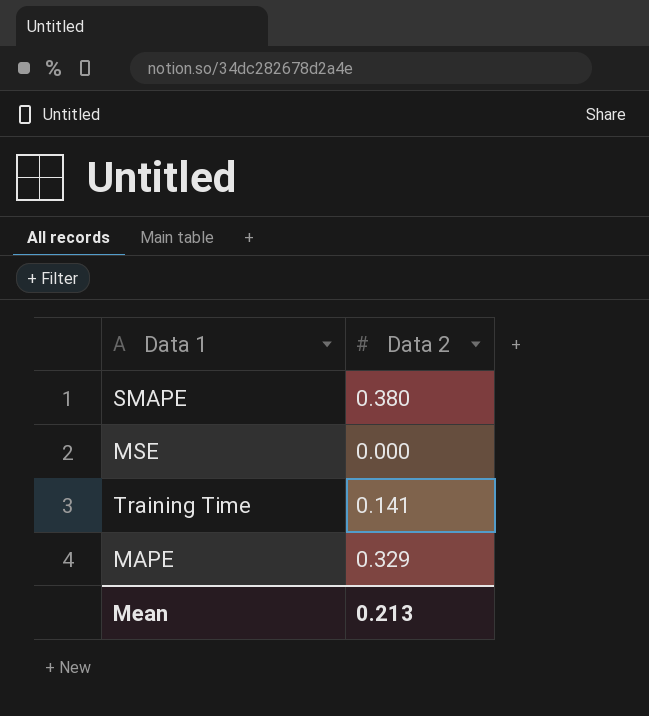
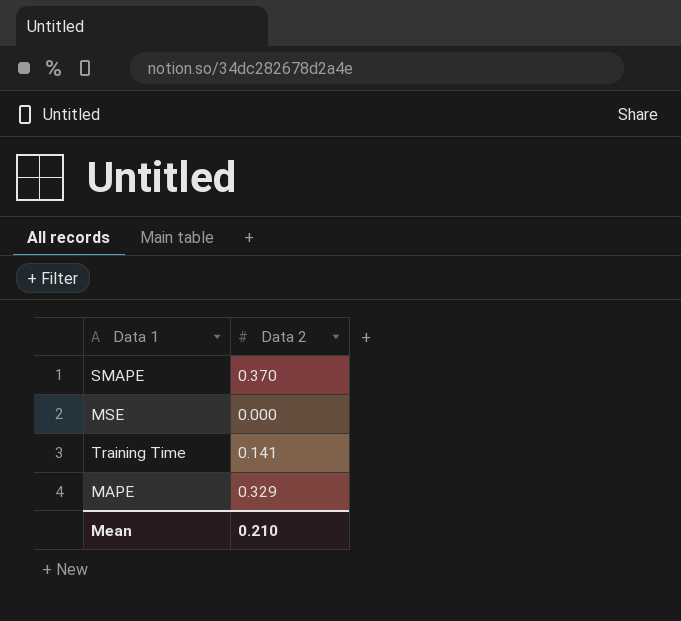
SMAPE | Data 2: 0.380 -> 0.370
Mean | Data 2: 0.213 -> 0.210

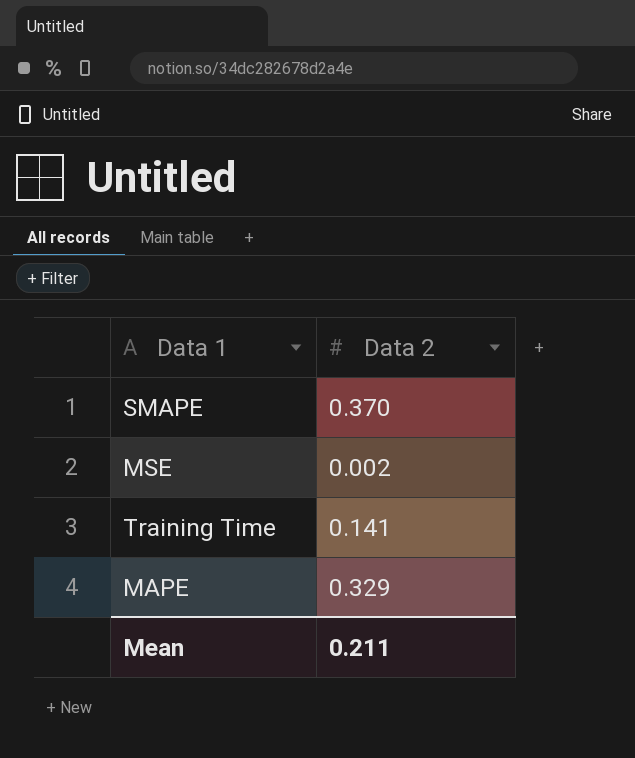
MSE | Data 2: 0.000 -> 0.002
Mean | Data 2: 0.210 -> 0.211

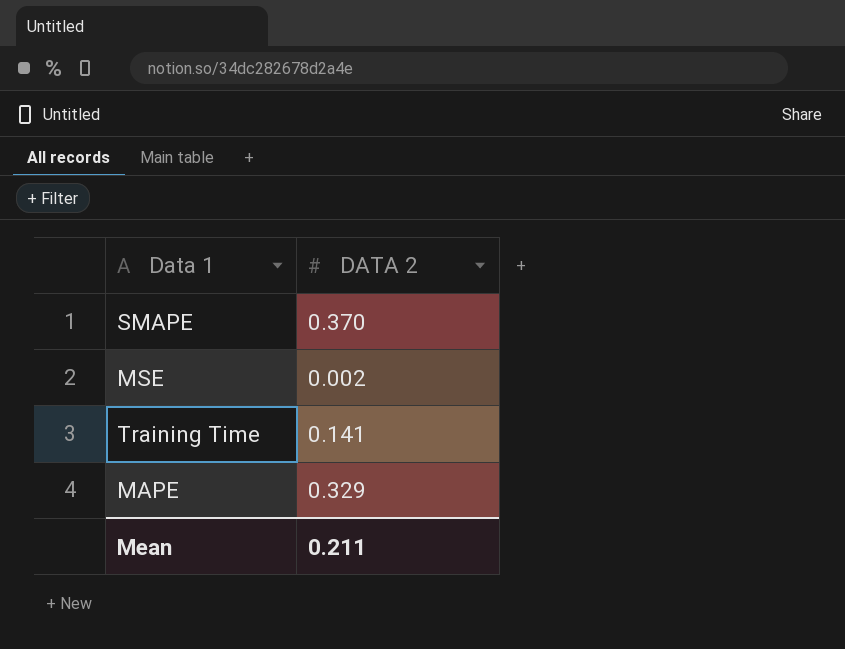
column name: Data 2 -> DATA 2

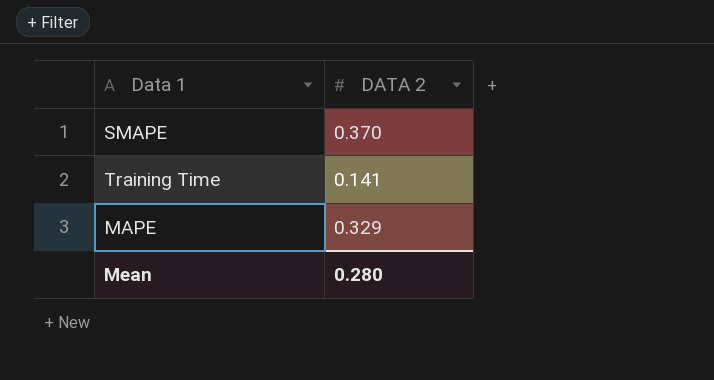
row MSE: 0.002 -> none
Mean | DATA 2: 0.211 -> 0.280

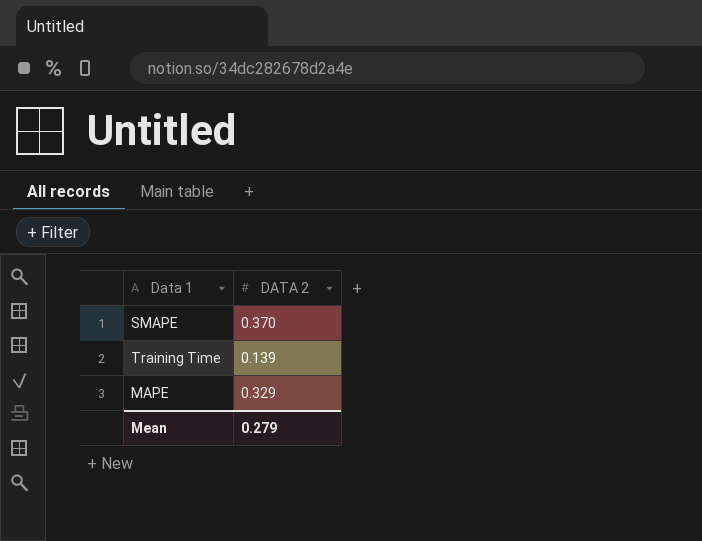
Training Time | DATA 2: 0.141 -> 0.139
Mean | DATA 2: 0.280 -> 0.279

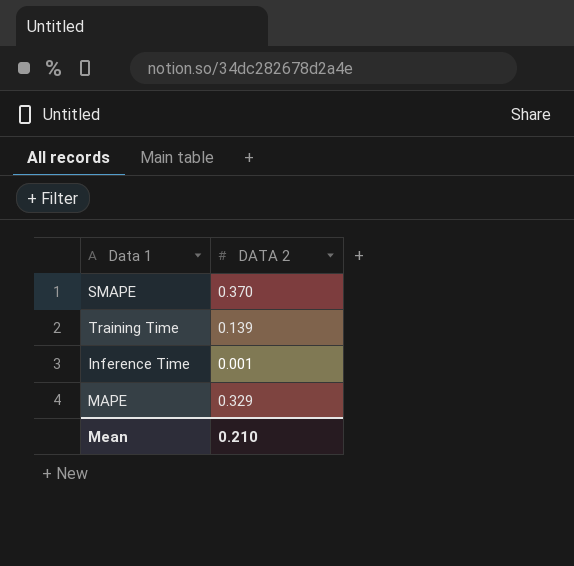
row Inference Time: none -> 0.001
Mean | DATA 2: 0.279 -> 0.210

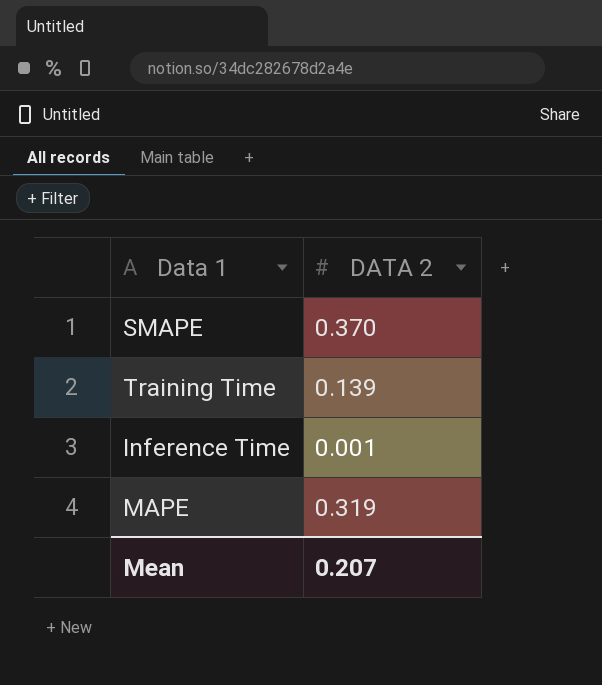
MAPE | DATA 2: 0.329 -> 0.319
Mean | DATA 2: 0.210 -> 0.207

